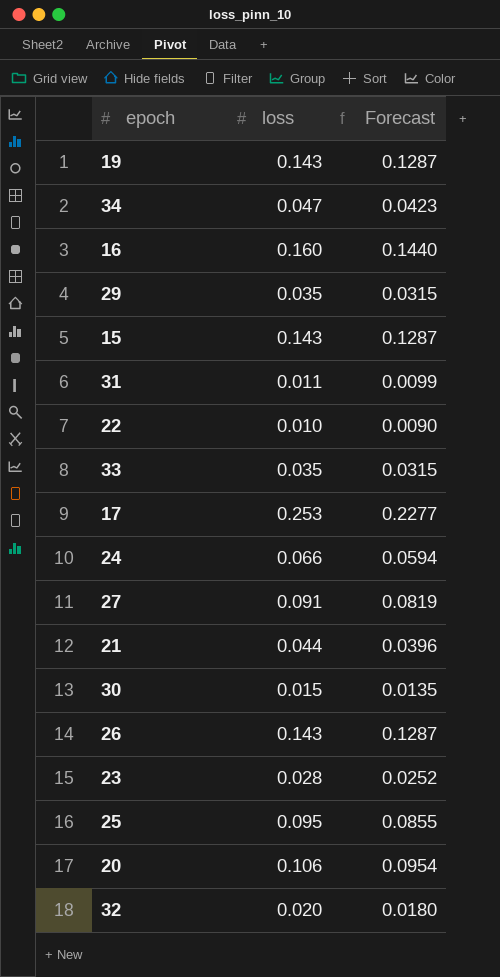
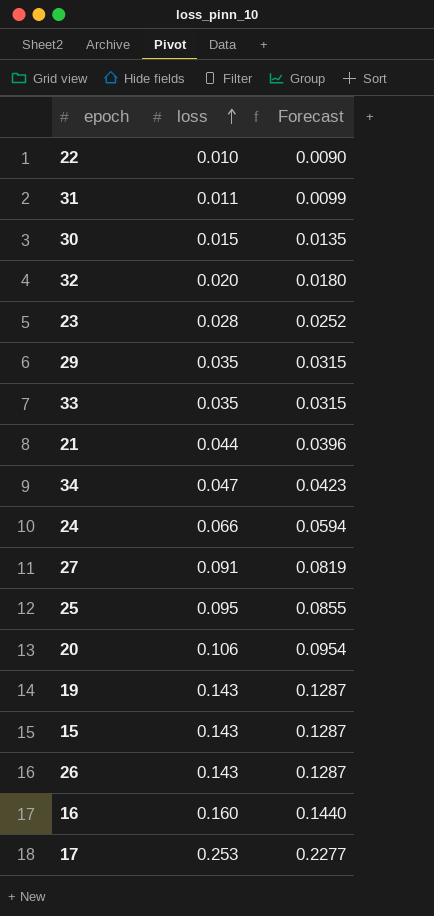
row order: none -> loss ascending

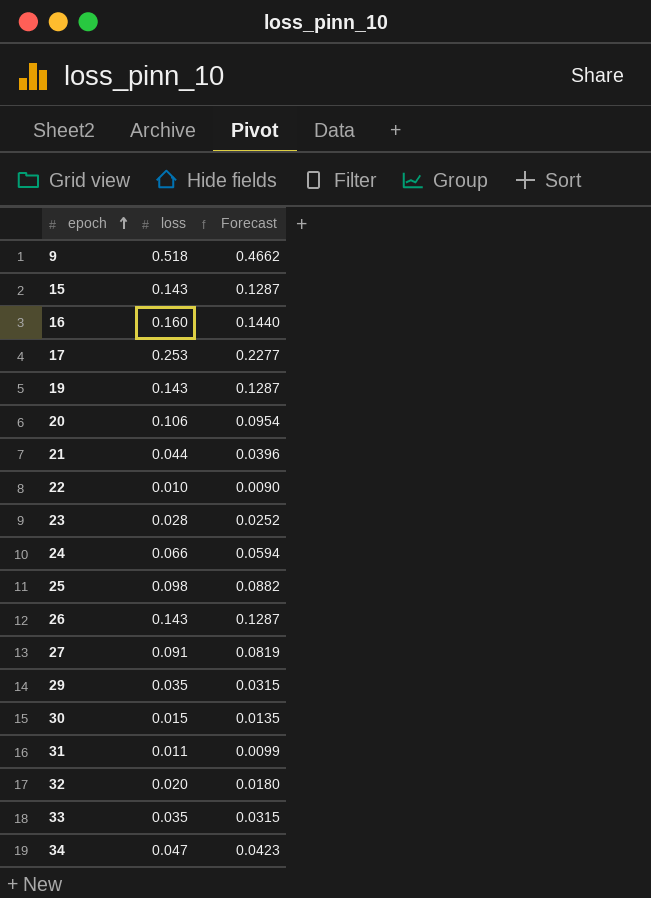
row order: loss ascending -> epoch ascending
row 9: none -> 0.518 | 0.4662
25 | loss: 0.095 -> 0.098
25 | Forecast: 0.0855 -> 0.0882

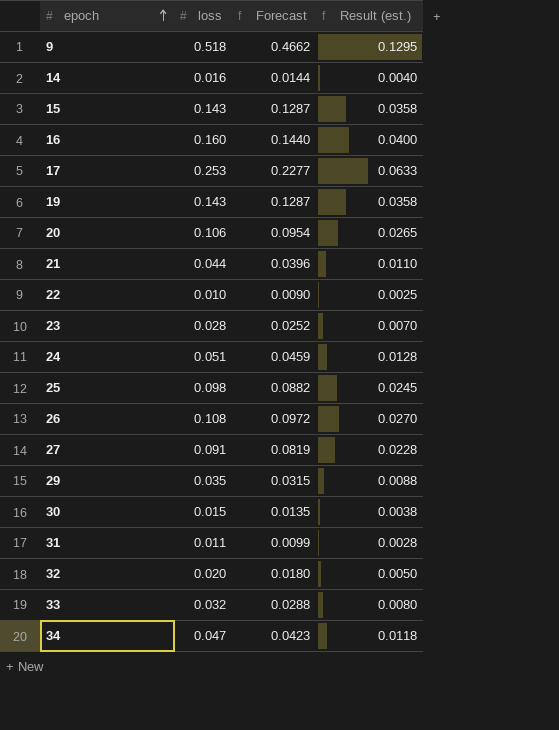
column Result (est.) | formula: none -> [loss] * 0.25
row 14: none -> 0.016 | 0.0144 | 0.0040
24 | loss: 0.066 -> 0.051
24 | Forecast: 0.0594 -> 0.0459
26 | loss: 0.143 -> 0.108
26 | Forecast: 0.1287 -> 0.0972
33 | loss: 0.035 -> 0.032
33 | Forecast: 0.0315 -> 0.0288

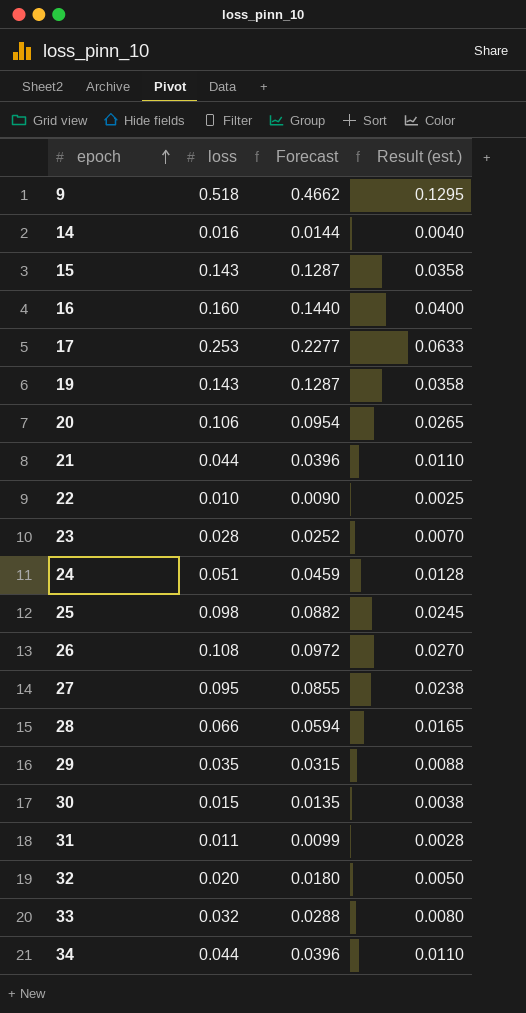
27 | loss: 0.091 -> 0.095
27 | Forecast: 0.0819 -> 0.0855
27 | Result (est.): 0.0228 -> 0.0238
row 28: none -> 0.066 | 0.0594 | 0.0165
34 | loss: 0.047 -> 0.044
34 | Forecast: 0.0423 -> 0.0396
34 | Result (est.): 0.0118 -> 0.0110

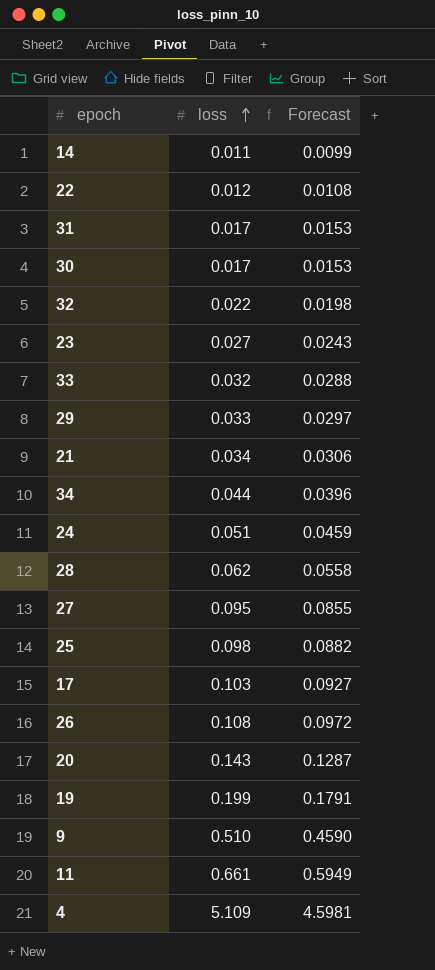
row order: epoch ascending -> loss ascending
column Result (est.) | formula: [loss] * 0.25 -> none
row 15: 0.143 | 0.1287 | 0.0358 -> none
row 16: 0.160 | 0.1440 | 0.0400 -> none
14 | loss: 0.016 -> 0.011
14 | Forecast: 0.0144 -> 0.0099
22 | loss: 0.010 -> 0.012
22 | Forecast: 0.0090 -> 0.0108
31 | loss: 0.011 -> 0.017
31 | Forecast: 0.0099 -> 0.0153
30 | loss: 0.015 -> 0.017
30 | Forecast: 0.0135 -> 0.0153
32 | loss: 0.020 -> 0.022
32 | Forecast: 0.0180 -> 0.0198
23 | loss: 0.028 -> 0.027
23 | Forecast: 0.0252 -> 0.0243
29 | loss: 0.035 -> 0.033
29 | Forecast: 0.0315 -> 0.0297
21 | loss: 0.044 -> 0.034
21 | Forecast: 0.0396 -> 0.0306
28 | loss: 0.066 -> 0.062
28 | Forecast: 0.0594 -> 0.0558
17 | loss: 0.253 -> 0.103
17 | Forecast: 0.2277 -> 0.0927
20 | loss: 0.106 -> 0.143
20 | Forecast: 0.0954 -> 0.1287
19 | loss: 0.143 -> 0.199
19 | Forecast: 0.1287 -> 0.1791
9 | loss: 0.518 -> 0.510
9 | Forecast: 0.4662 -> 0.4590
row 11: none -> 0.661 | 0.5949
row 4: none -> 5.109 | 4.5981

